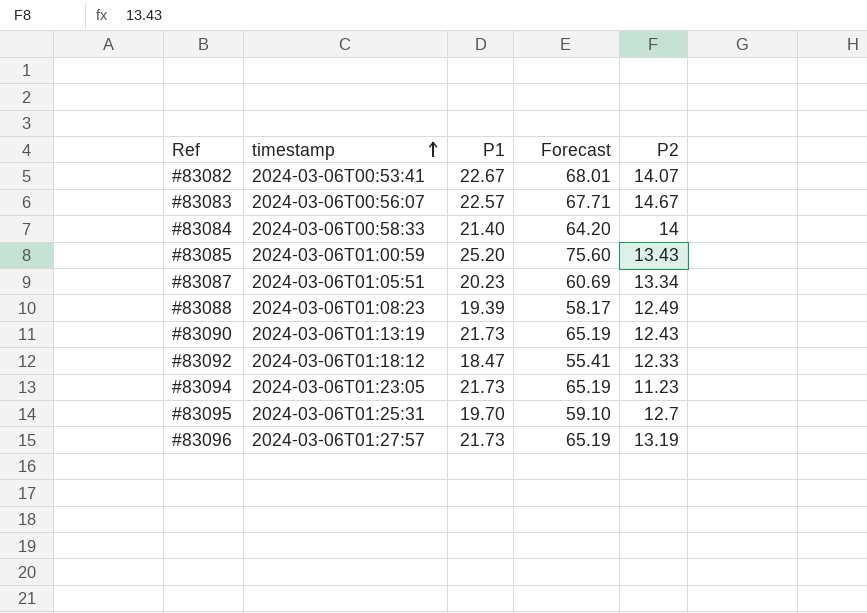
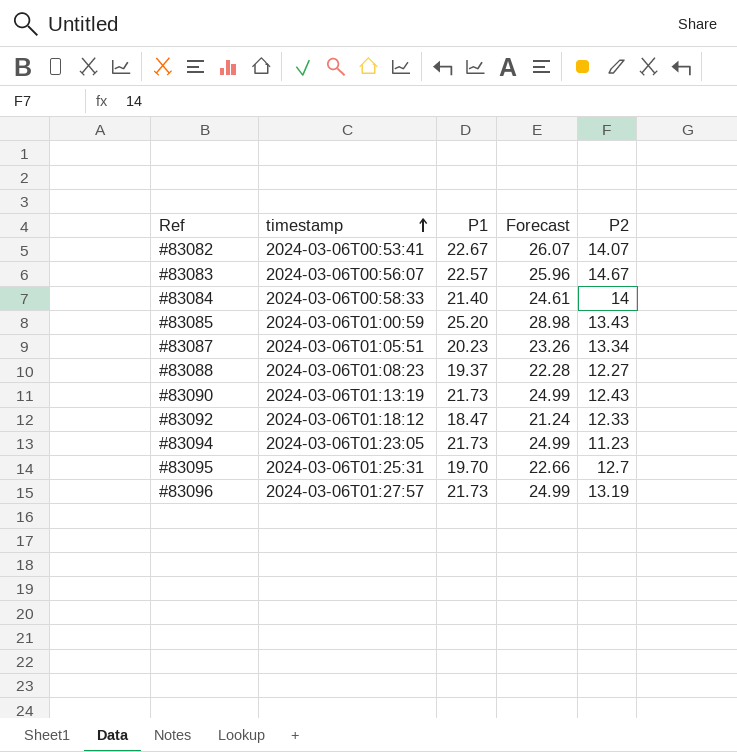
column Forecast | formula: [P1] * 3 -> [P1] * 1.15
#83088 | P1: 19.39 -> 19.37
#83088 | P2: 12.49 -> 12.27

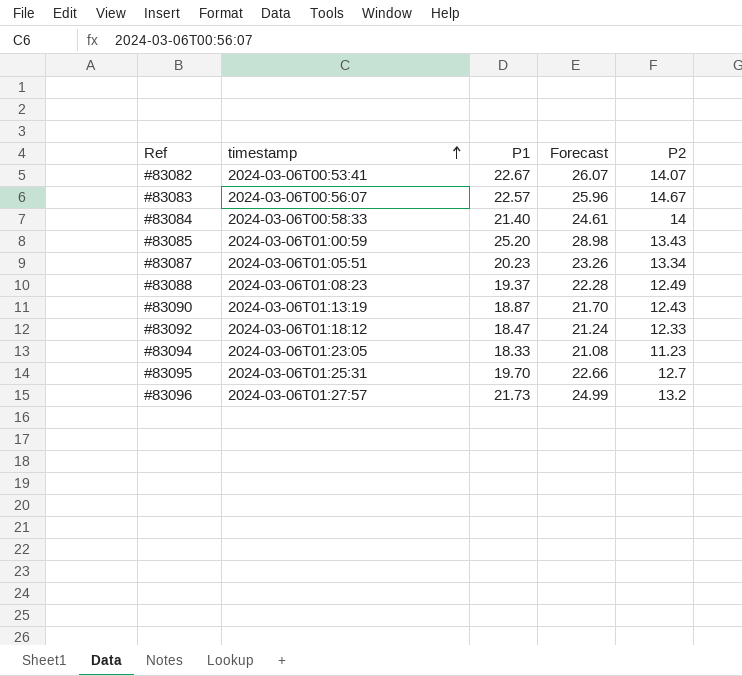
#83088 | P2: 12.27 -> 12.49
#83090 | P1: 21.73 -> 18.87
#83090 | Forecast: 24.99 -> 21.70
#83094 | P1: 21.73 -> 18.33
#83094 | Forecast: 24.99 -> 21.08
#83096 | P2: 13.19 -> 13.2

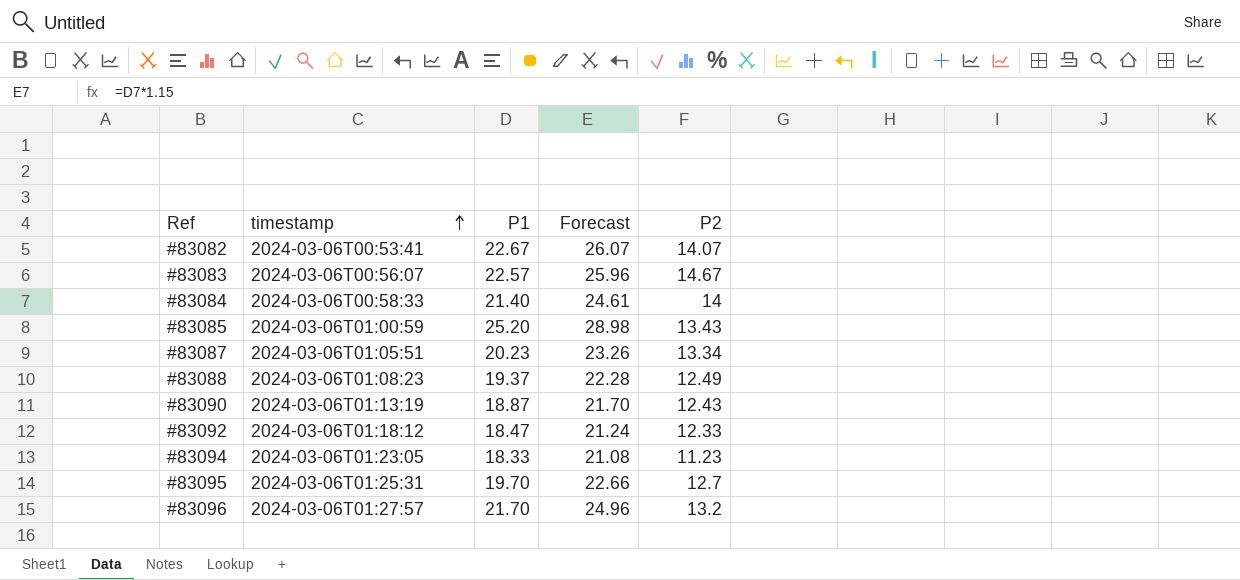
#83096 | P1: 21.73 -> 21.70
#83096 | Forecast: 24.99 -> 24.96

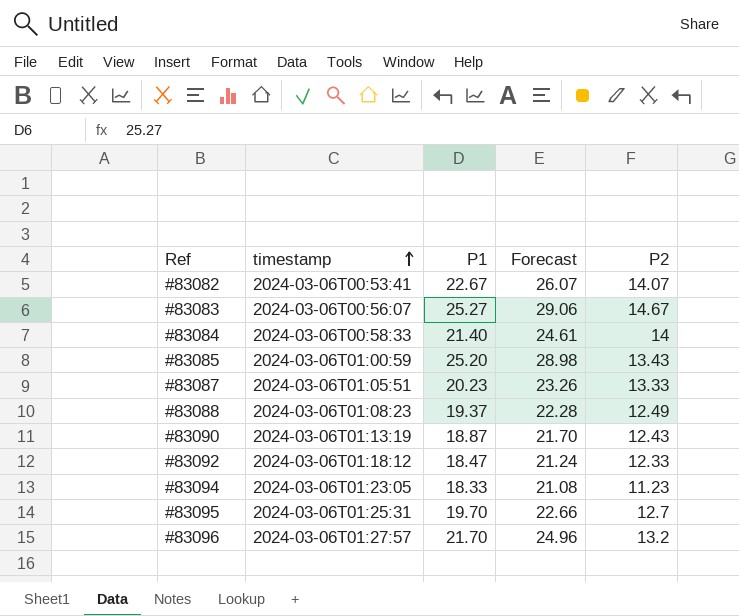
#83083 | P1: 22.57 -> 25.27
#83083 | Forecast: 25.96 -> 29.06
#83087 | P2: 13.34 -> 13.33

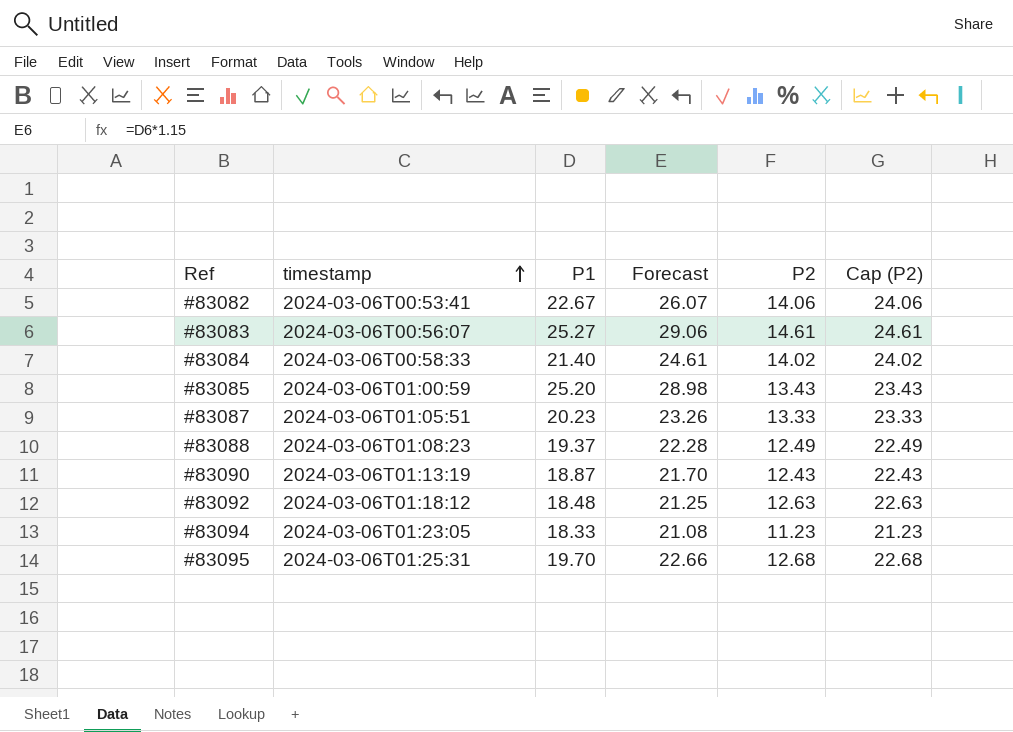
column Cap (P2) | formula: none -> [P2] + 10
row #83096: 2024-03-06T01:27:57 | 21.70 | 24.96 | 13.2 -> none
#83082 | P2: 14.07 -> 14.06
#83083 | P2: 14.67 -> 14.61
#83084 | P2: 14 -> 14.02
#83092 | P1: 18.47 -> 18.48
#83092 | Forecast: 21.24 -> 21.25
#83092 | P2: 12.33 -> 12.63
#83095 | P2: 12.7 -> 12.68

